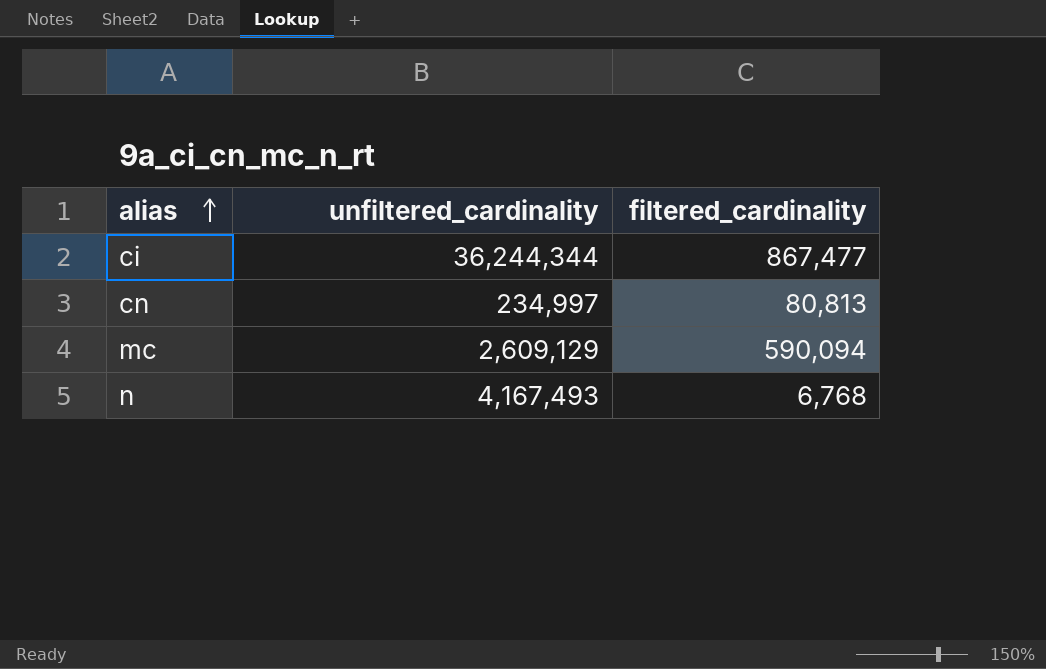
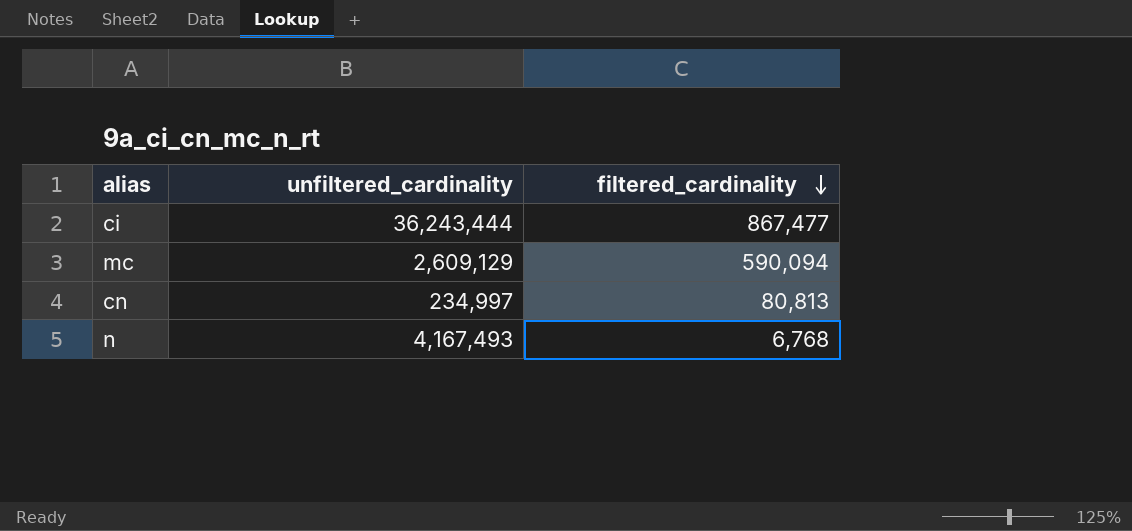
row order: alias ascending -> filtered_cardinality descending
ci | unfiltered_cardinality: 36,244,344 -> 36,243,444

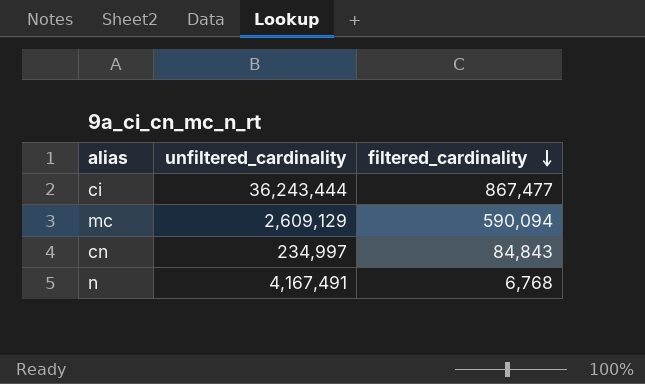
cn | filtered_cardinality: 80,813 -> 84,843
n | unfiltered_cardinality: 4,167,493 -> 4,167,491

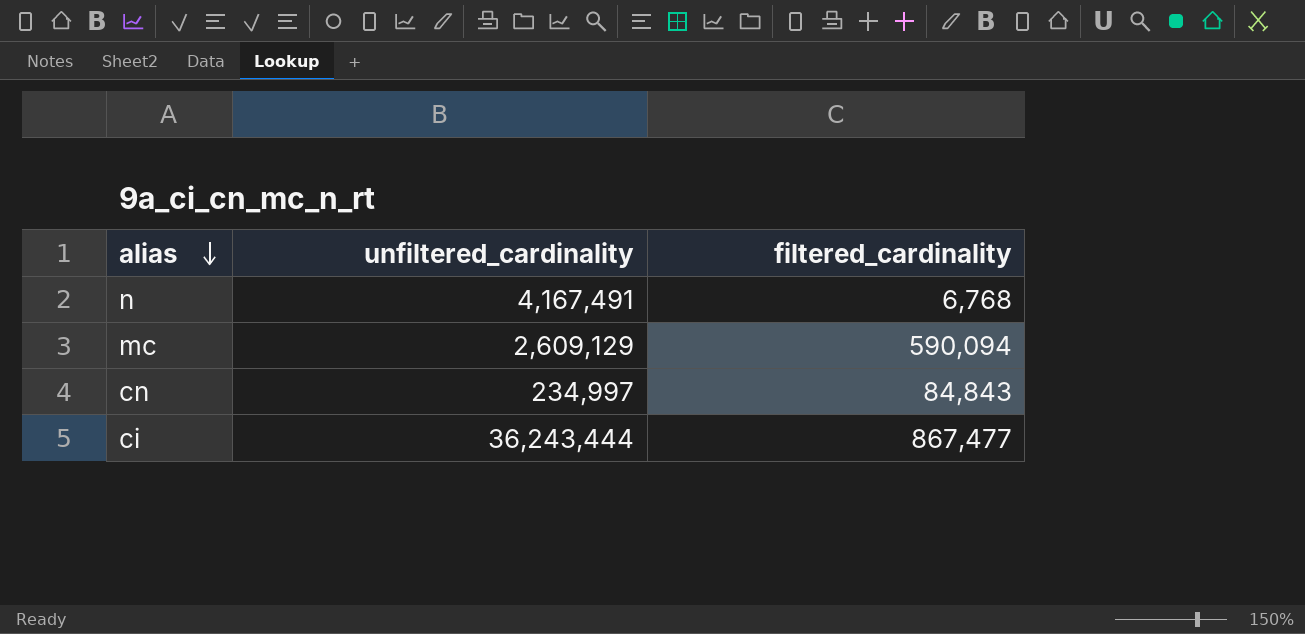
row order: filtered_cardinality descending -> alias descending

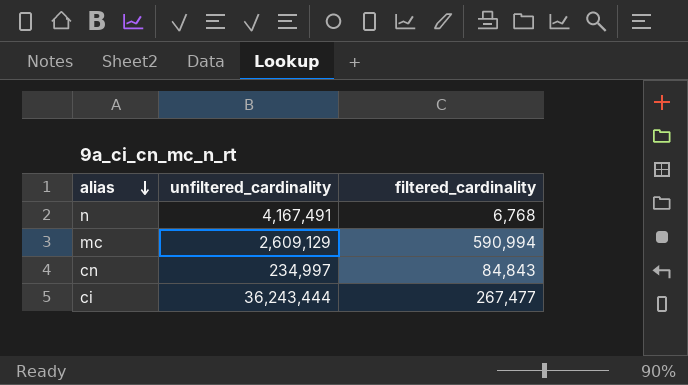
mc | filtered_cardinality: 590,094 -> 590,994
ci | filtered_cardinality: 867,477 -> 267,477

